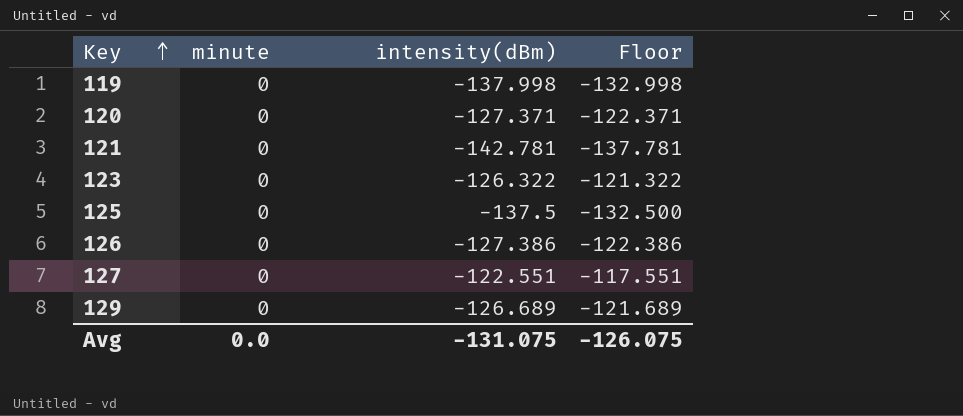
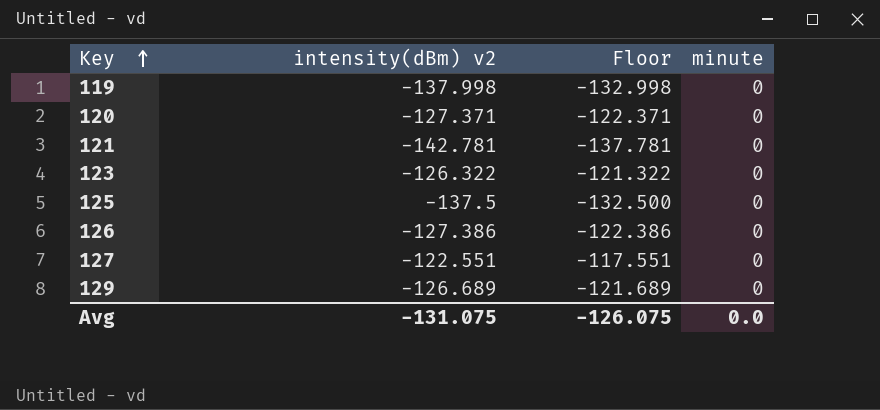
column name: intensity(dBm) -> intensity(dBm) v2
column minute | position: 2 -> 4

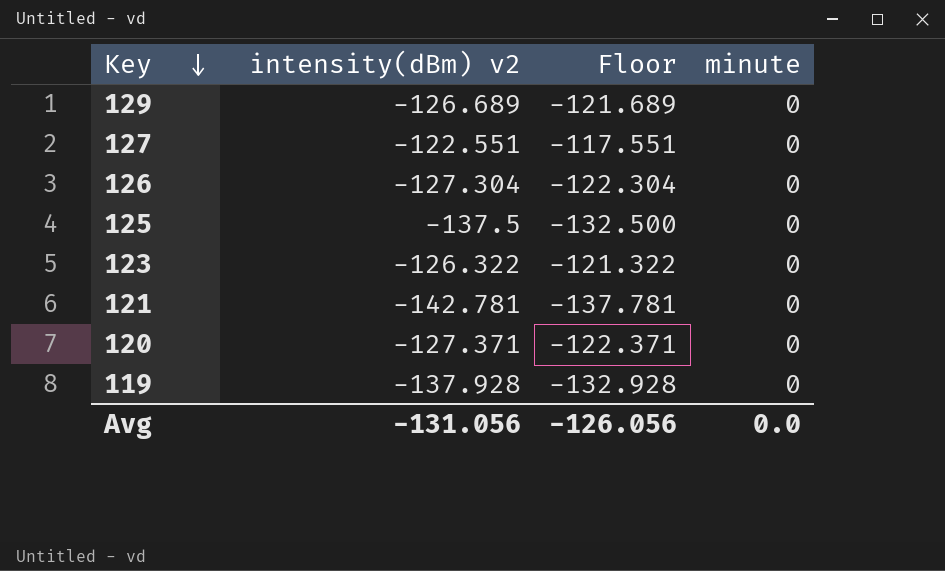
row order: Key ascending -> Key descending
126 | intensity(dBm) v2: -127.386 -> -127.304
126 | Floor: -122.386 -> -122.304
119 | intensity(dBm) v2: -137.998 -> -137.928
119 | Floor: -132.998 -> -132.928
Avg | intensity(dBm) v2: -131.075 -> -131.056
Avg | Floor: -126.075 -> -126.056

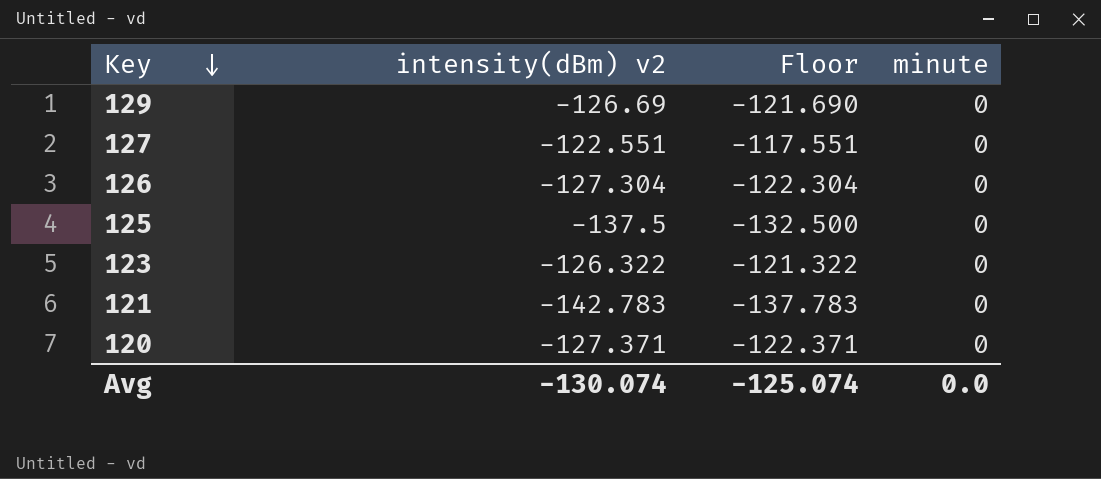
row 119: -137.928 | -132.928 | 0 -> none
129 | intensity(dBm) v2: -126.689 -> -126.69
129 | Floor: -121.689 -> -121.690
121 | intensity(dBm) v2: -142.781 -> -142.783
121 | Floor: -137.781 -> -137.783
Avg | intensity(dBm) v2: -131.056 -> -130.074
Avg | Floor: -126.056 -> -125.074

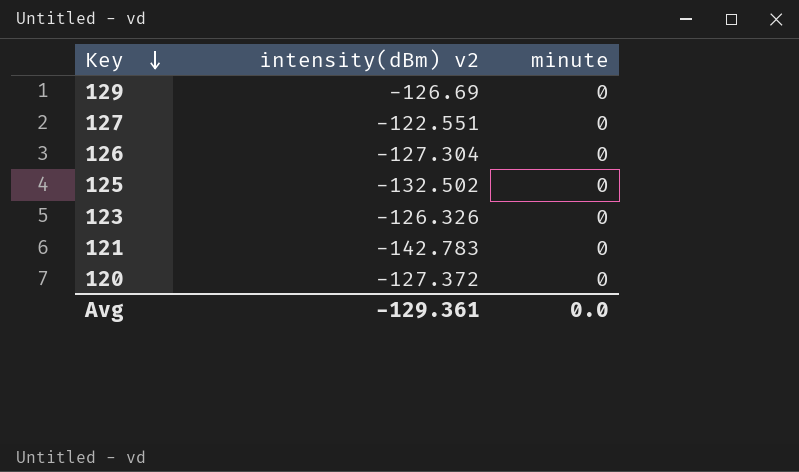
column Floor | formula: [intensity(dBm) v2] + 5 -> none
125 | intensity(dBm) v2: -137.5 -> -132.502
123 | intensity(dBm) v2: -126.322 -> -126.326
120 | intensity(dBm) v2: -127.371 -> -127.372
Avg | intensity(dBm) v2: -130.074 -> -129.361

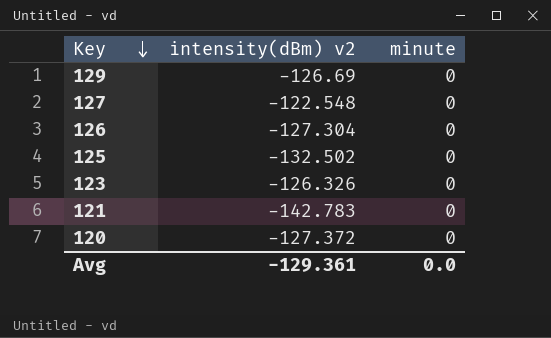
127 | intensity(dBm) v2: -122.551 -> -122.548

